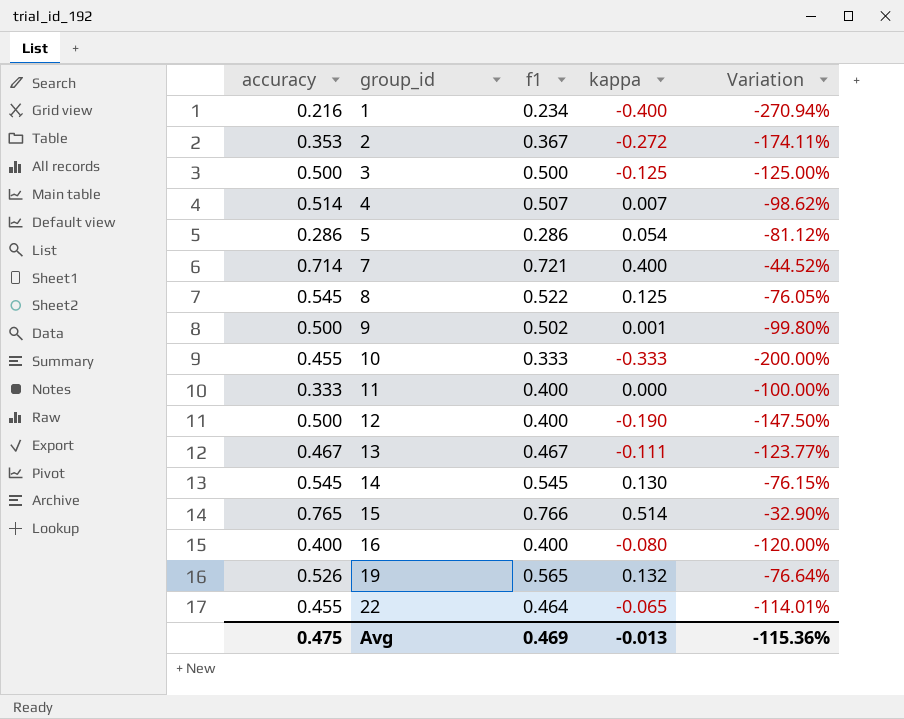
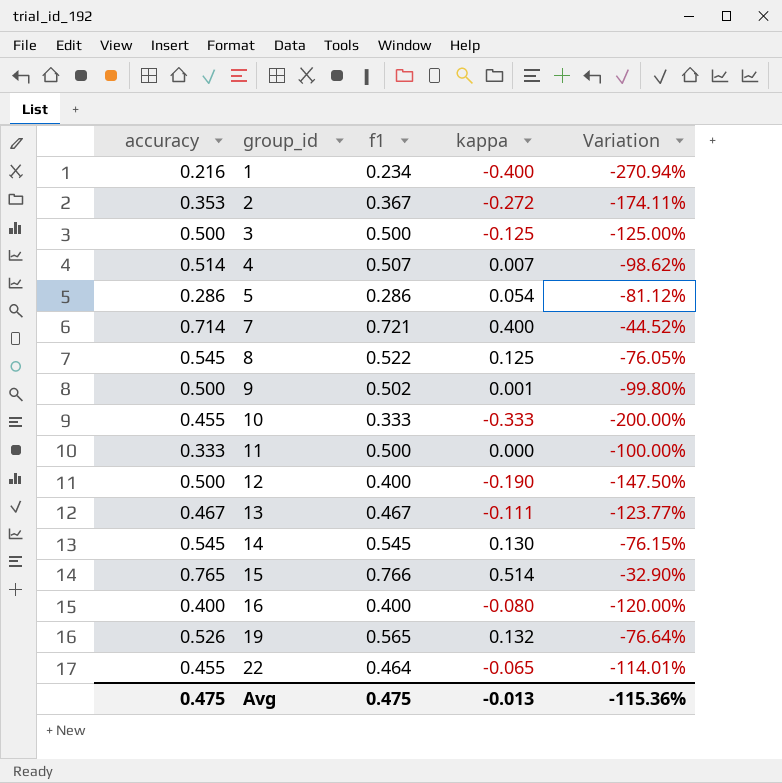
11 | f1: 0.400 -> 0.500
Avg | f1: 0.469 -> 0.475

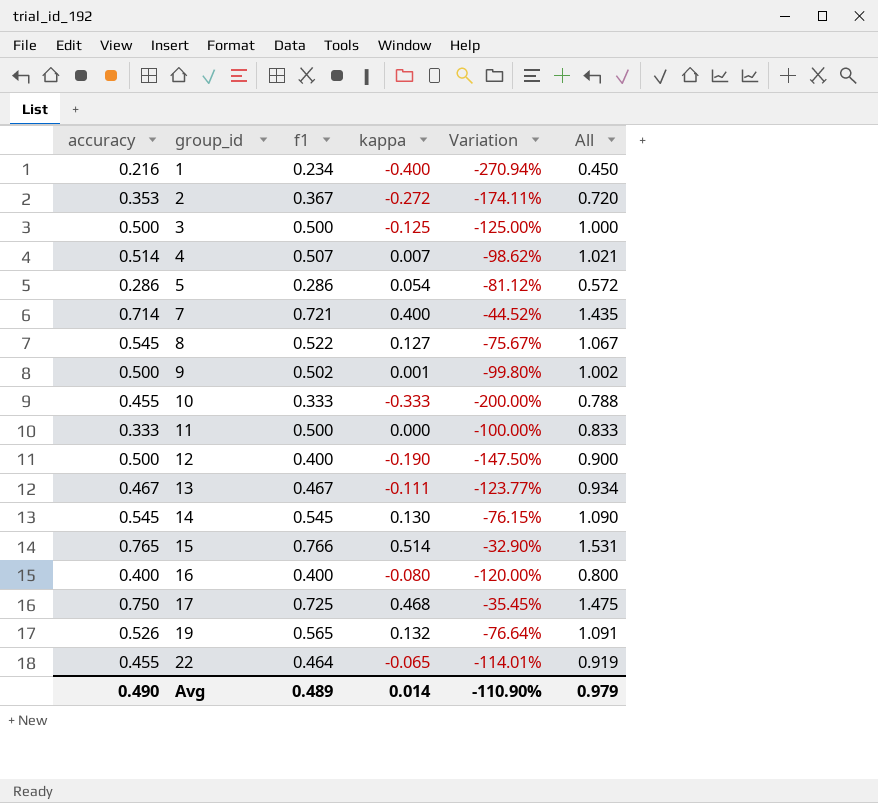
column All | formula: none -> [accuracy] + [f1]
8 | kappa: 0.125 -> 0.127
8 | Variation: -76.05% -> -75.67%
row 17: none -> 0.750 | 0.725 | 0.468 | -35.45% | 1.475
Avg | accuracy: 0.475 -> 0.490
Avg | f1: 0.475 -> 0.489
Avg | kappa: -0.013 -> 0.014
Avg | Variation: -115.36% -> -110.90%

